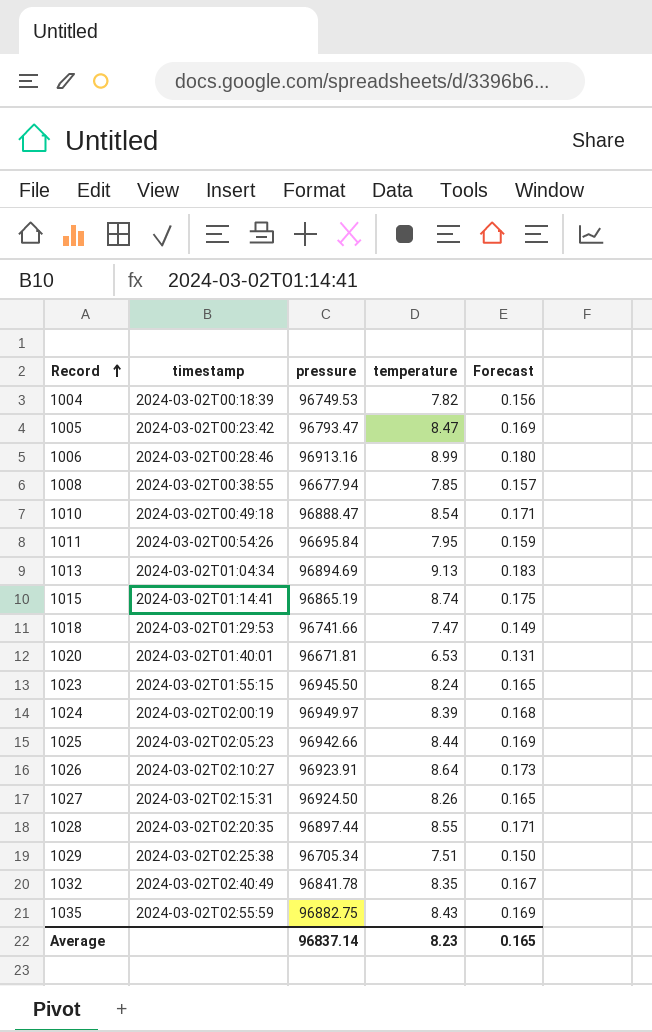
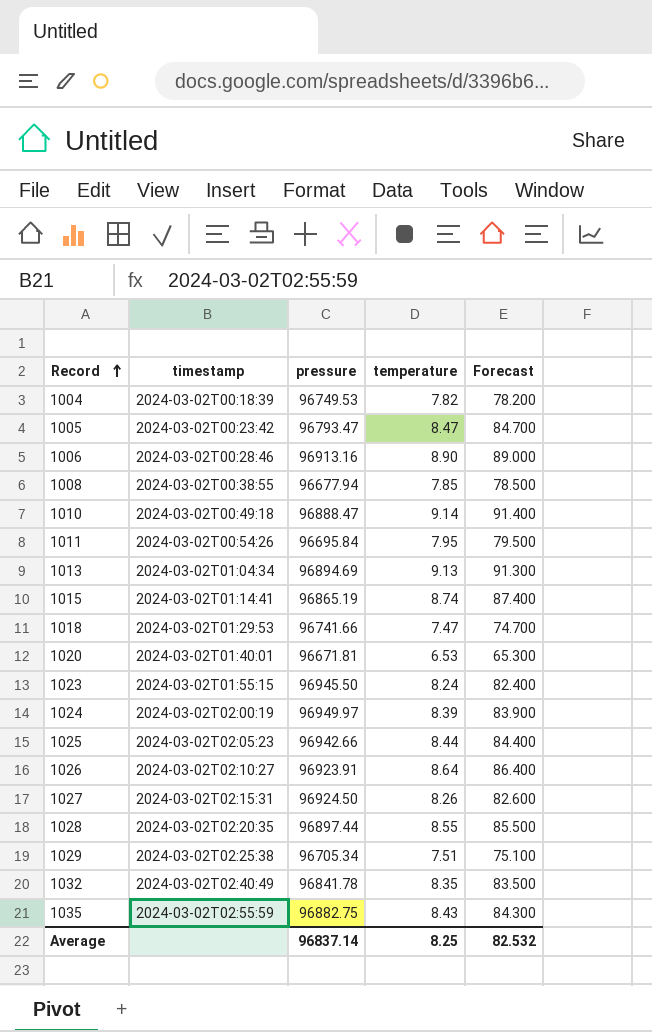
column Forecast | formula: [temperature] * 0.02 -> [temperature] * 10
1006 | temperature: 8.99 -> 8.90
1010 | temperature: 8.54 -> 9.14
Average | temperature: 8.23 -> 8.25
Average | Forecast: 0.165 -> 82.532

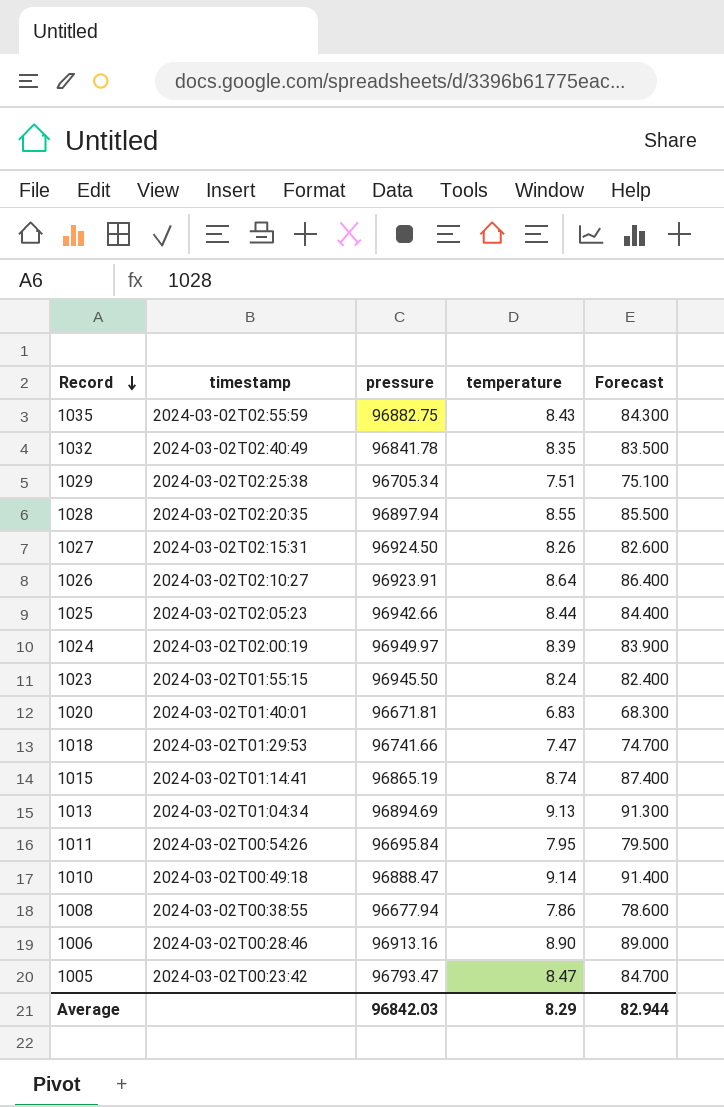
row order: Record ascending -> Record descending
row 1004: 2024-03-02T00:18:39 | 96749.53 | 7.82 | 78.200 -> none
1028 | pressure: 96897.44 -> 96897.94
1020 | temperature: 6.53 -> 6.83
1020 | Forecast: 65.300 -> 68.300
1008 | temperature: 7.85 -> 7.86
1008 | Forecast: 78.500 -> 78.600
Average | pressure: 96837.14 -> 96842.03
Average | temperature: 8.25 -> 8.29
Average | Forecast: 82.532 -> 82.944

